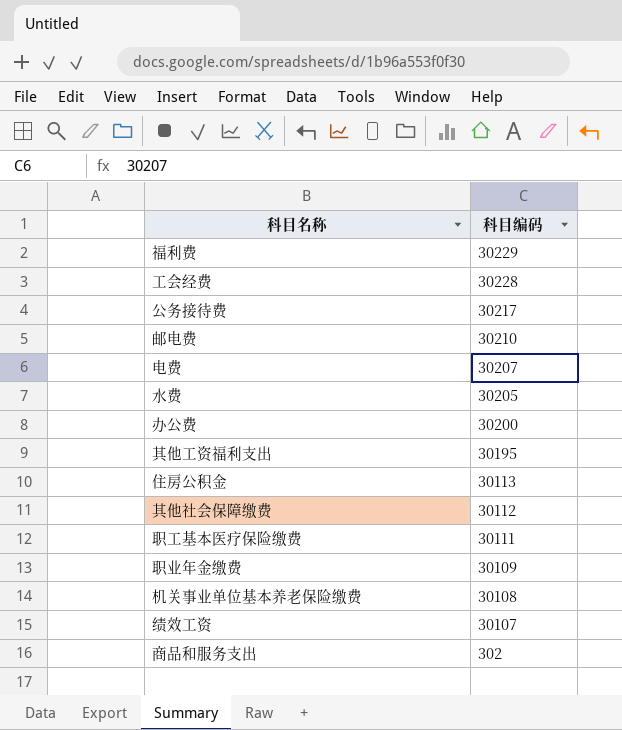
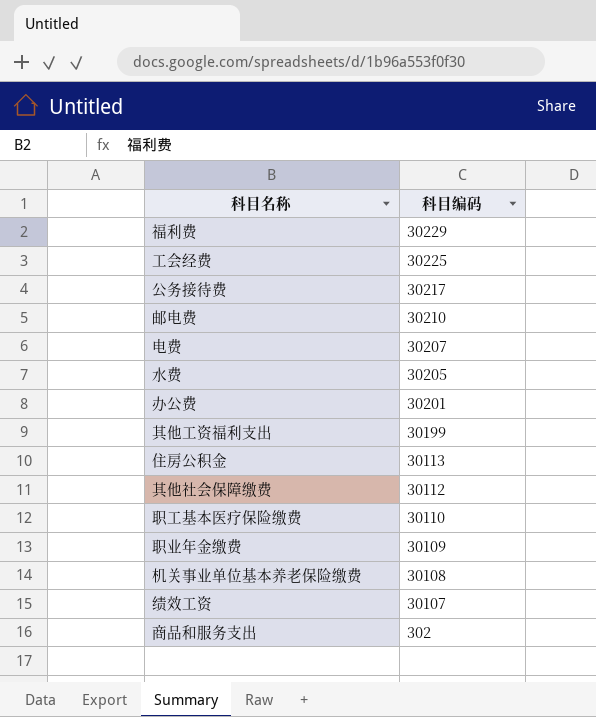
工会经费 | 科目编码: 30228 -> 30225
办公费 | 科目编码: 30200 -> 30201
其他工资福利支出 | 科目编码: 30195 -> 30199
职工基本医疗保险缴费 | 科目编码: 30111 -> 30110

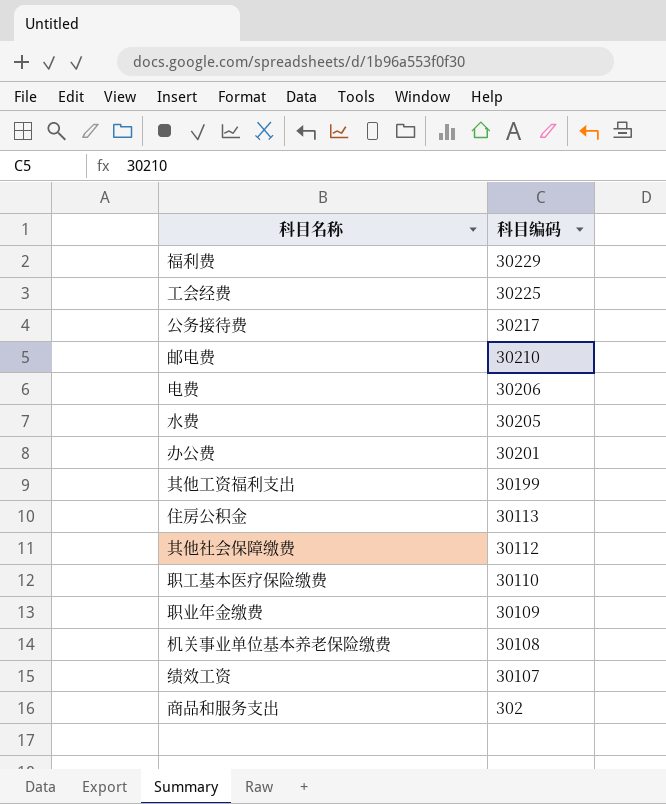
电费 | 科目编码: 30207 -> 30206

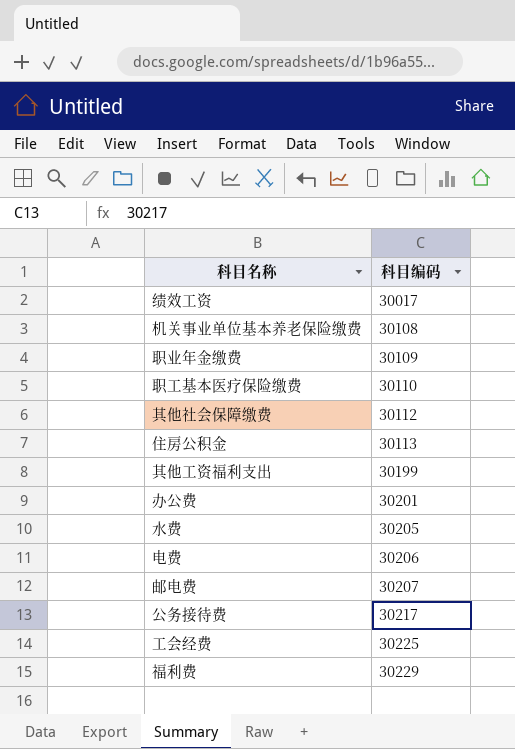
row order: 科目编码 descending -> 科目编码 ascending
row 商品和服务支出: 302 -> none
绩效工资 | 科目编码: 30107 -> 30017
邮电费 | 科目编码: 30210 -> 30207

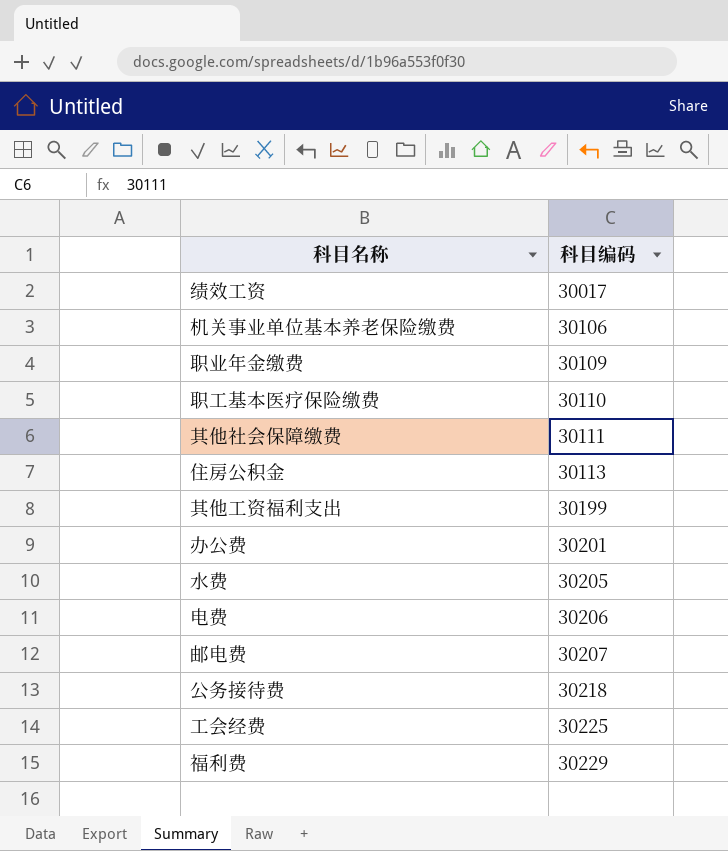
机关事业单位基本养老保险缴费 | 科目编码: 30108 -> 30106
其他社会保障缴费 | 科目编码: 30112 -> 30111
公务接待费 | 科目编码: 30217 -> 30218

